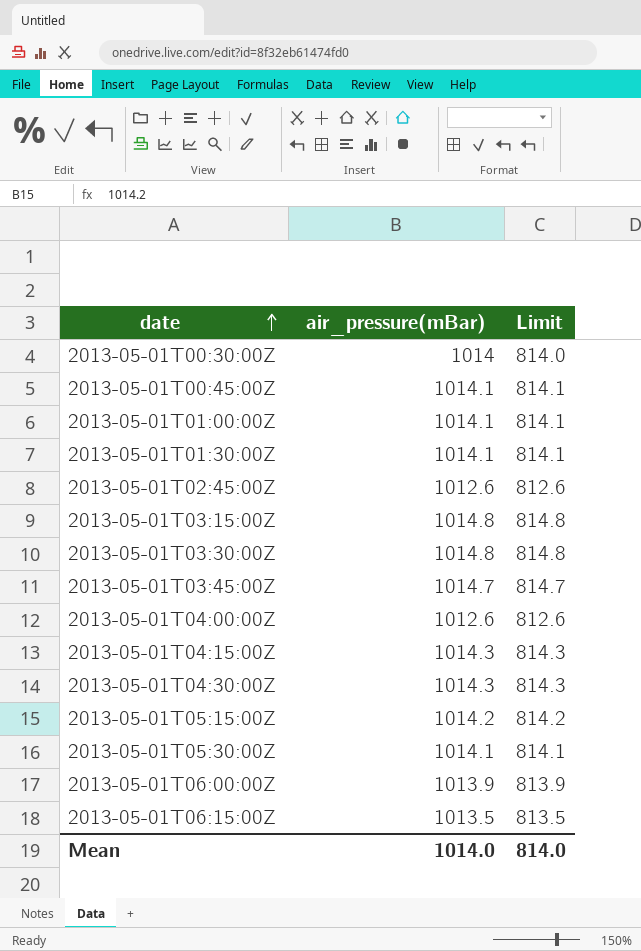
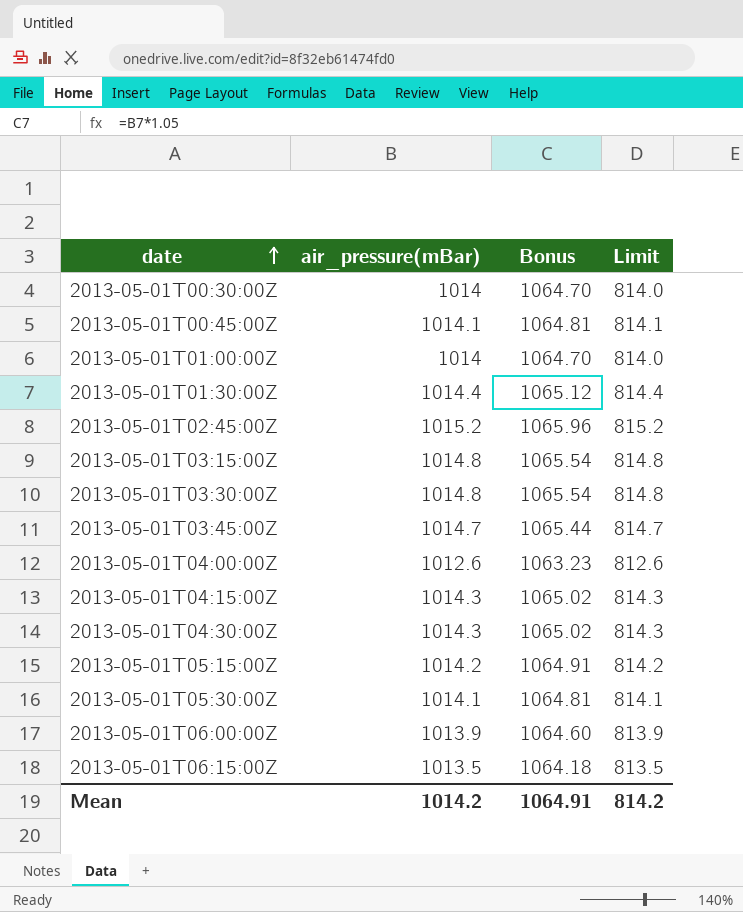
column Bonus | formula: none -> [air_pressure(mBar)] * 1.05
2013-05-01T01:00:00Z | air_pressure(mBar): 1014.1 -> 1014
2013-05-01T01:00:00Z | Limit: 814.1 -> 814.0
2013-05-01T01:30:00Z | air_pressure(mBar): 1014.1 -> 1014.4
2013-05-01T01:30:00Z | Limit: 814.1 -> 814.4
2013-05-01T02:45:00Z | air_pressure(mBar): 1012.6 -> 1015.2
2013-05-01T02:45:00Z | Limit: 812.6 -> 815.2
Mean | air_pressure(mBar): 1014.0 -> 1014.2
Mean | Limit: 814.0 -> 814.2

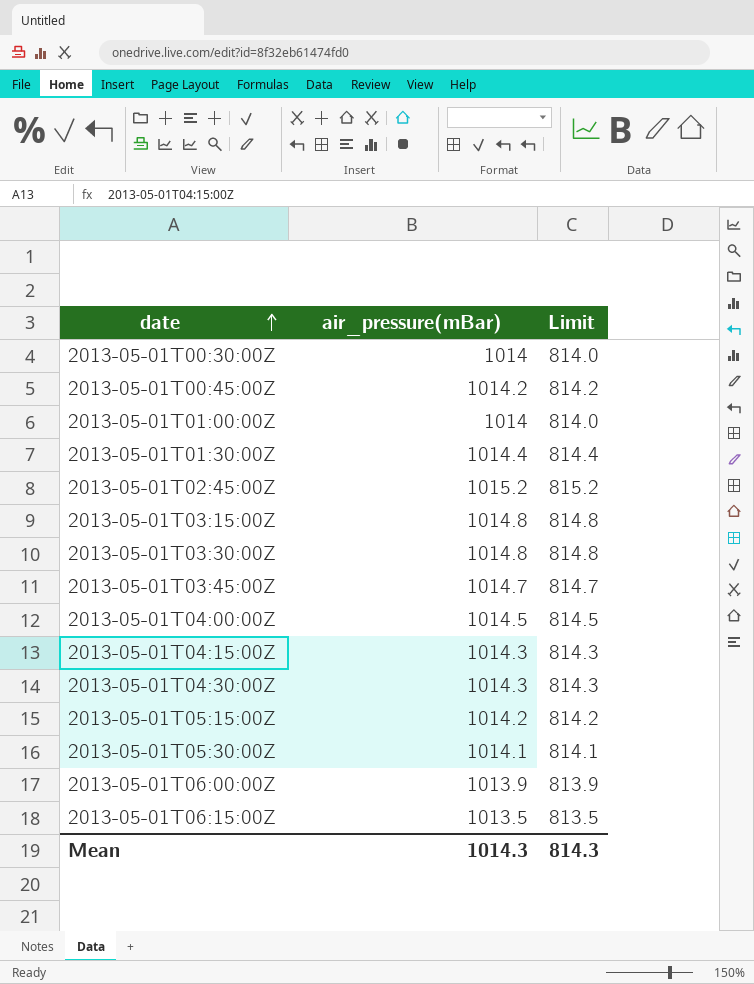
column Bonus | formula: [air_pressure(mBar)] * 1.05 -> none
2013-05-01T00:45:00Z | air_pressure(mBar): 1014.1 -> 1014.2
2013-05-01T00:45:00Z | Limit: 814.1 -> 814.2
2013-05-01T04:00:00Z | air_pressure(mBar): 1012.6 -> 1014.5
2013-05-01T04:00:00Z | Limit: 812.6 -> 814.5
Mean | air_pressure(mBar): 1014.2 -> 1014.3
Mean | Limit: 814.2 -> 814.3

